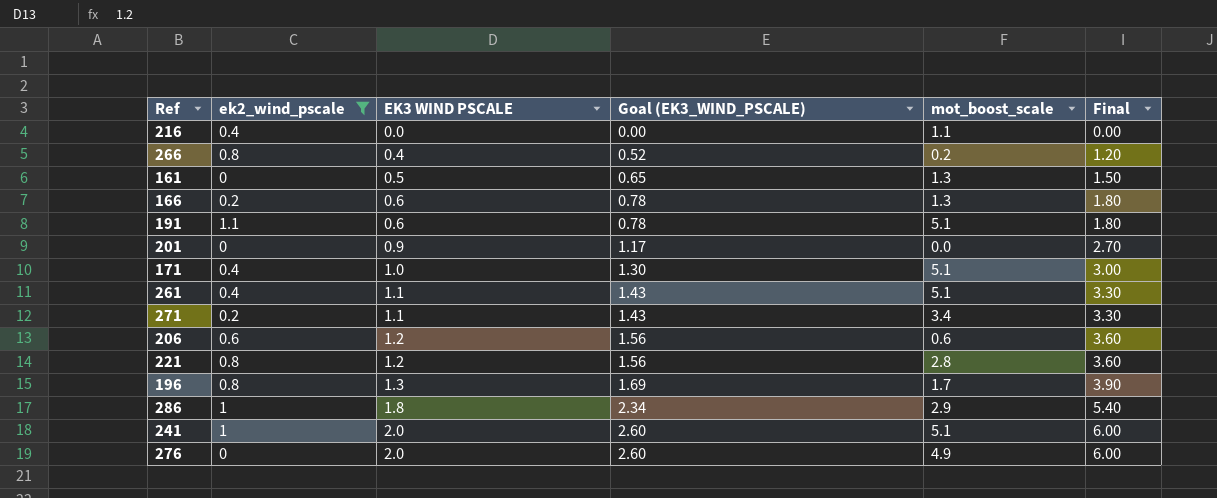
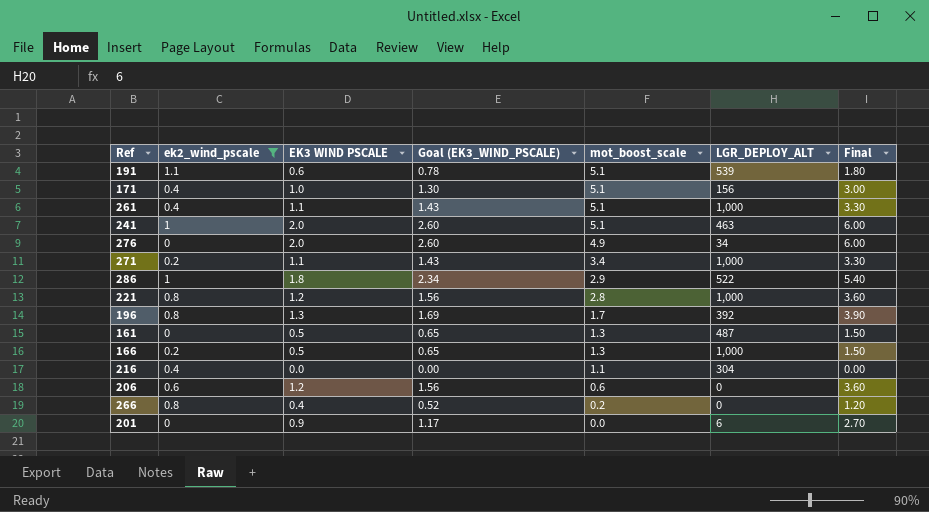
row order: EK3 WIND PSCALE ascending -> mot_boost_scale descending
column LGR_DEPLOY_ALT | position: none -> 6
166 | EK3 WIND PSCALE: 0.6 -> 0.5
166 | Goal (EK3_WIND_PSCALE): 0.78 -> 0.65
166 | Final: 1.80 -> 1.50

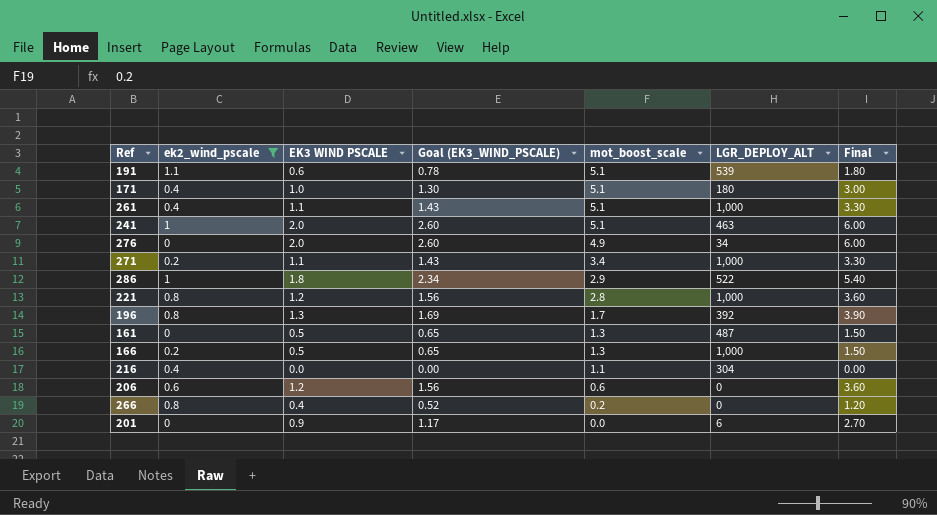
171 | LGR_DEPLOY_ALT: 156 -> 180

